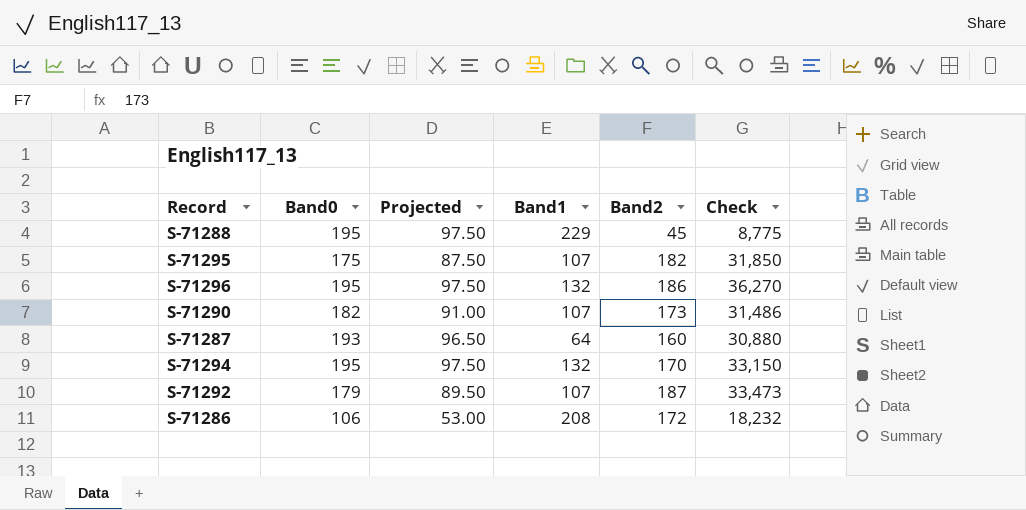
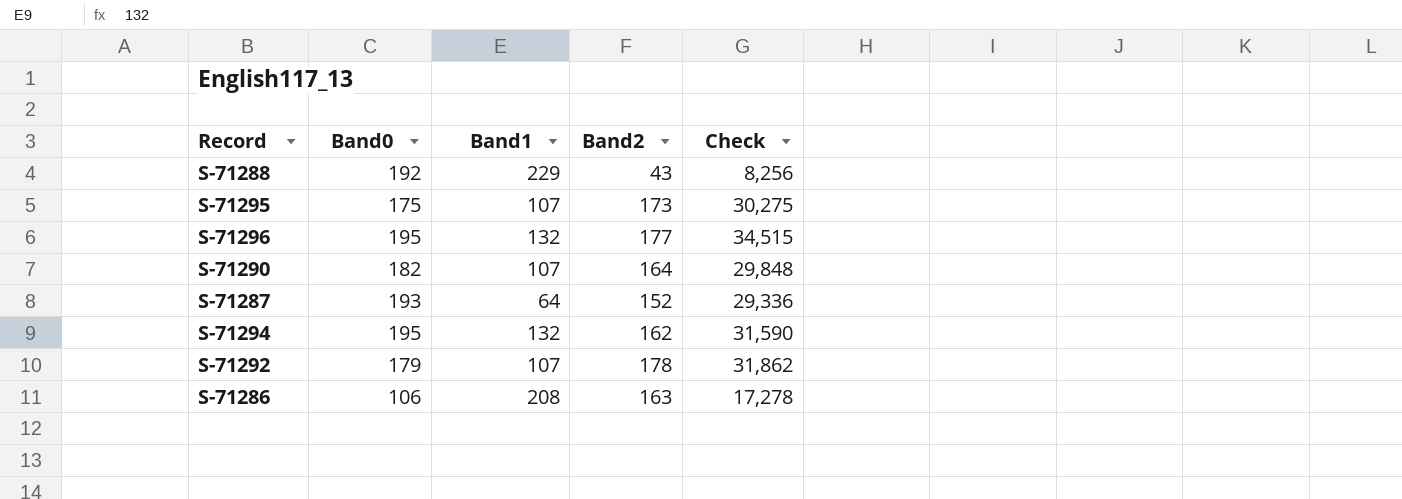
column Projected | formula: [Band0] * 0.5 -> none
S-71288 | Band0: 195 -> 192
S-71288 | Band2: 45 -> 43
S-71288 | Check: 8,775 -> 8,256
S-71295 | Band2: 182 -> 173
S-71295 | Check: 31,850 -> 30,275
S-71296 | Band2: 186 -> 177
S-71296 | Check: 36,270 -> 34,515
S-71290 | Band2: 173 -> 164
S-71290 | Check: 31,486 -> 29,848
S-71287 | Band2: 160 -> 152
S-71287 | Check: 30,880 -> 29,336
S-71294 | Band2: 170 -> 162
S-71294 | Check: 33,150 -> 31,590
S-71292 | Band2: 187 -> 178
S-71292 | Check: 33,473 -> 31,862
S-71286 | Band2: 172 -> 163
S-71286 | Check: 18,232 -> 17,278

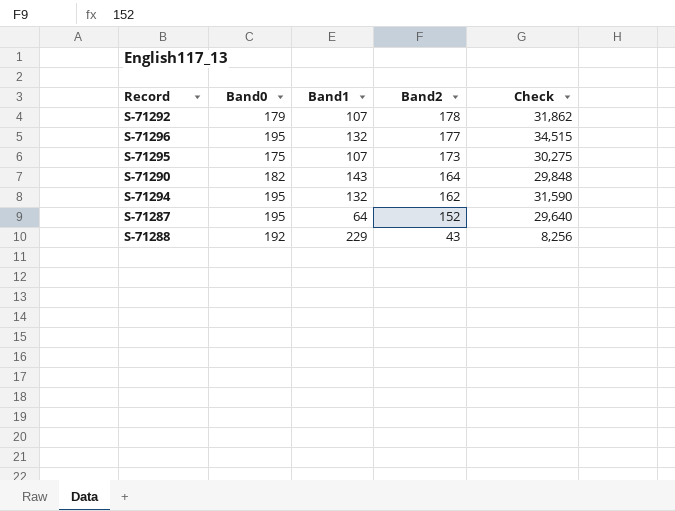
row order: none -> Band2 descending
row S-71286: 106 | 208 | 163 | 17,278 -> none
S-71290 | Band1: 107 -> 143
S-71287 | Band0: 193 -> 195
S-71287 | Check: 29,336 -> 29,640

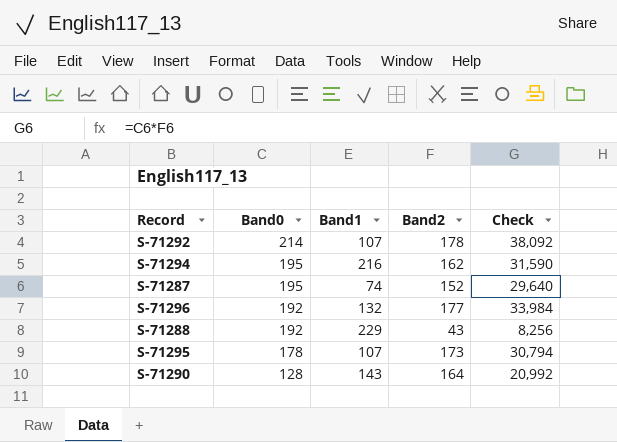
row order: Band2 descending -> Band0 descending
S-71292 | Band0: 179 -> 214
S-71292 | Check: 31,862 -> 38,092
S-71294 | Band1: 132 -> 216
S-71287 | Band1: 64 -> 74
S-71296 | Band0: 195 -> 192
S-71296 | Check: 34,515 -> 33,984
S-71295 | Band0: 175 -> 178
S-71295 | Check: 30,275 -> 30,794
S-71290 | Band0: 182 -> 128
S-71290 | Check: 29,848 -> 20,992

